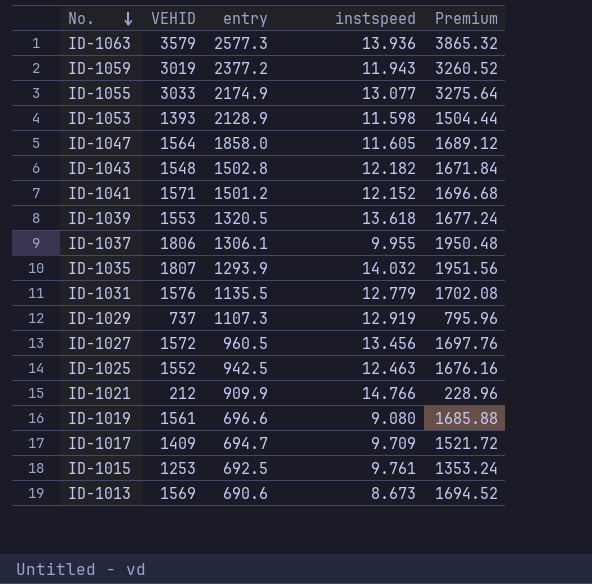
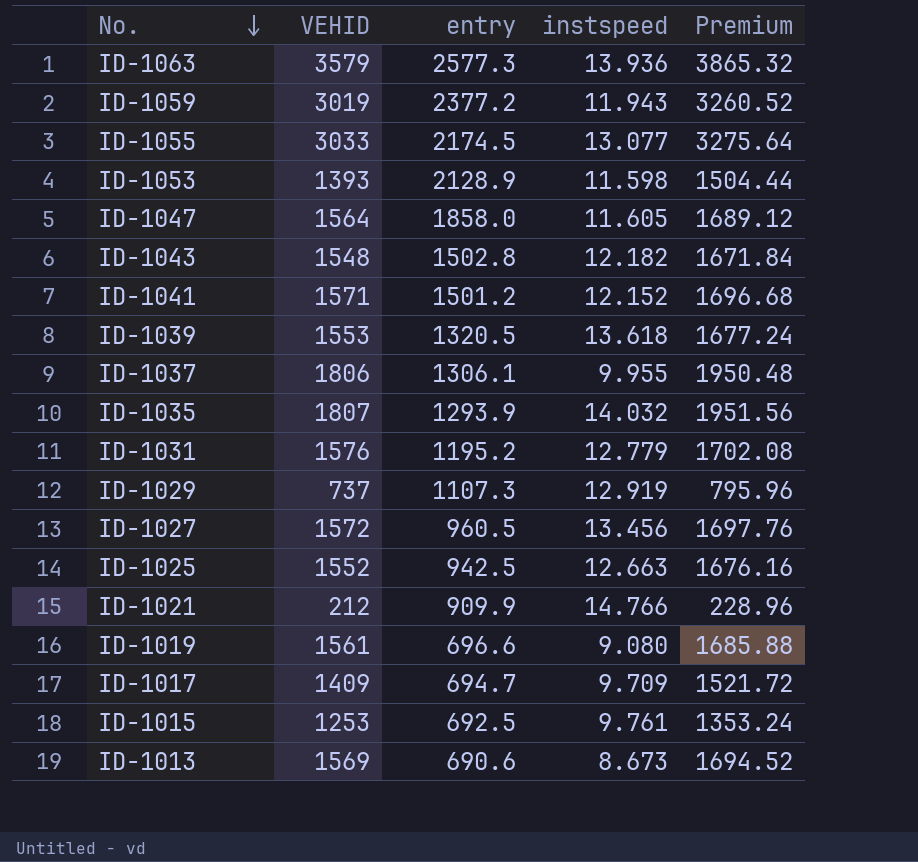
ID-1055 | entry: 2174.9 -> 2174.5
ID-1031 | entry: 1135.5 -> 1195.2
ID-1025 | instspeed: 12.463 -> 12.663

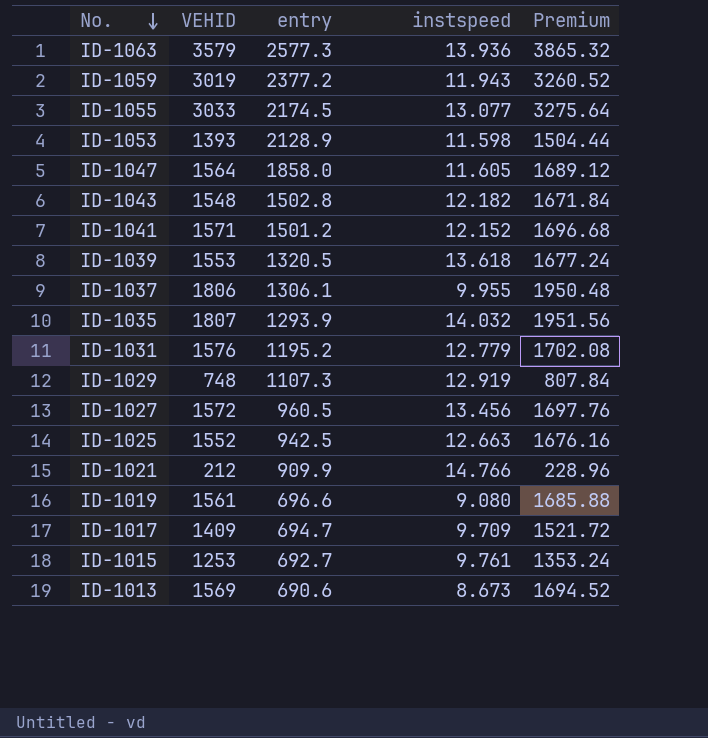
ID-1029 | VEHID: 737 -> 748
ID-1029 | Premium: 795.96 -> 807.84
ID-1015 | entry: 692.5 -> 692.7

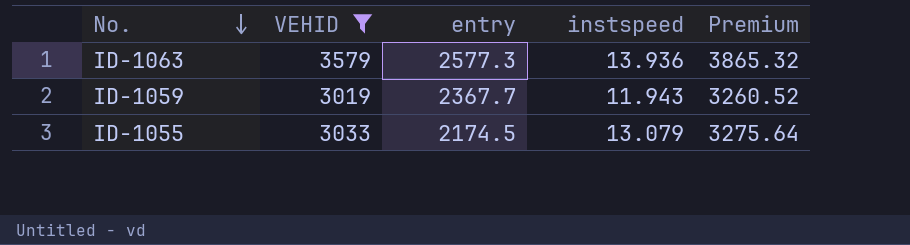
filter: none -> VEHID >= 3019
ID-1059 | entry: 2377.2 -> 2367.7
ID-1055 | instspeed: 13.077 -> 13.079

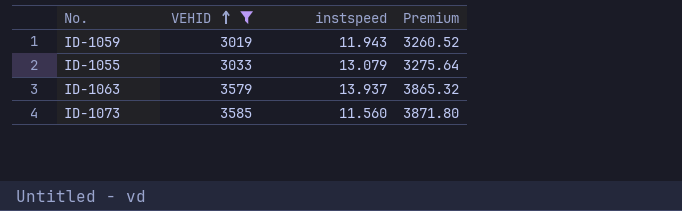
row order: No. descending -> VEHID ascending
column entry | position: 3 -> none
ID-1063 | instspeed: 13.936 -> 13.937
row ID-1073: none -> 3585 | 11.560 | 3871.80

